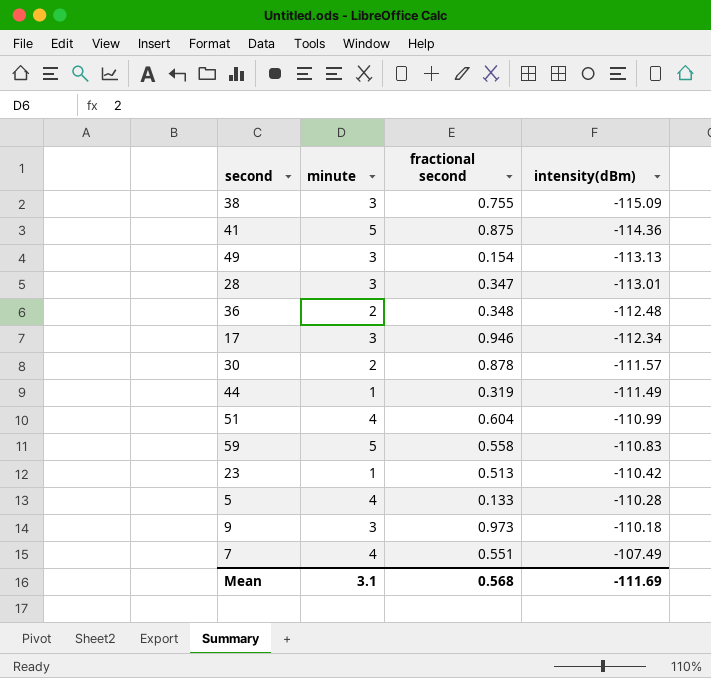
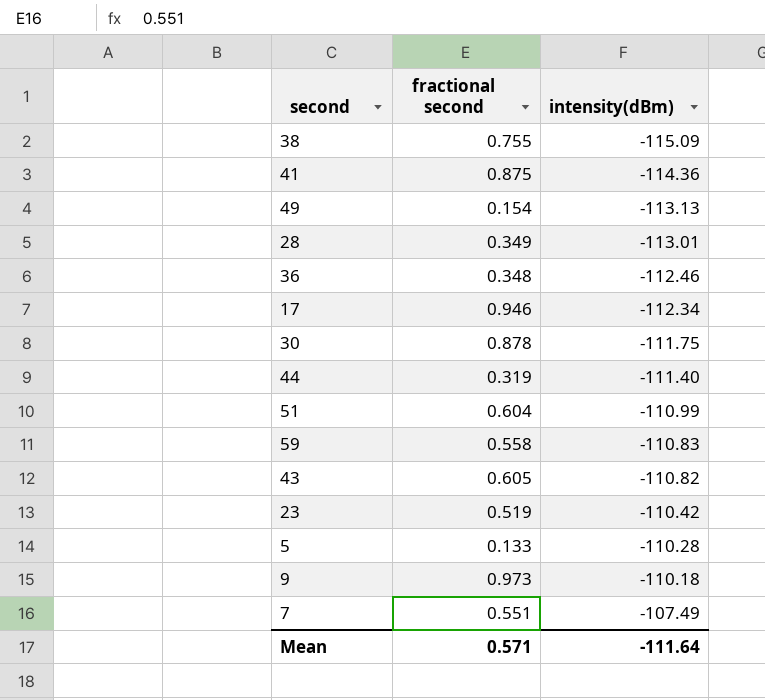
column minute | position: 2 -> none
28 | fractional second: 0.347 -> 0.349
36 | intensity(dBm): -112.48 -> -112.46
30 | intensity(dBm): -111.57 -> -111.75
44 | intensity(dBm): -111.49 -> -111.40
row 43: none -> 0.605 | -110.82
23 | fractional second: 0.513 -> 0.519
Mean | fractional second: 0.568 -> 0.571
Mean | intensity(dBm): -111.69 -> -111.64

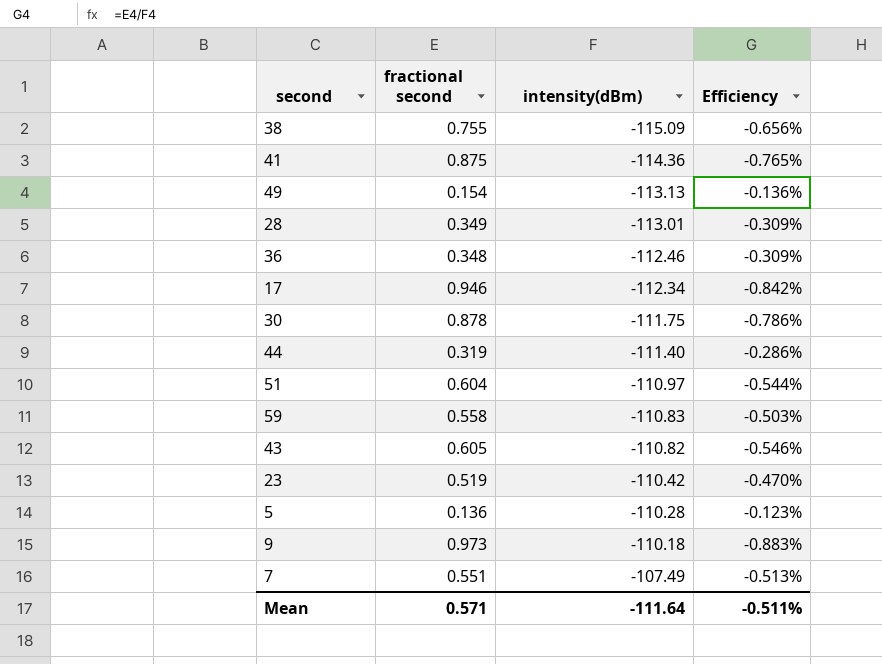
column Efficiency | formula: none -> [fractional second] / [intensity(dBm)]
51 | intensity(dBm): -110.99 -> -110.97
5 | fractional second: 0.133 -> 0.136

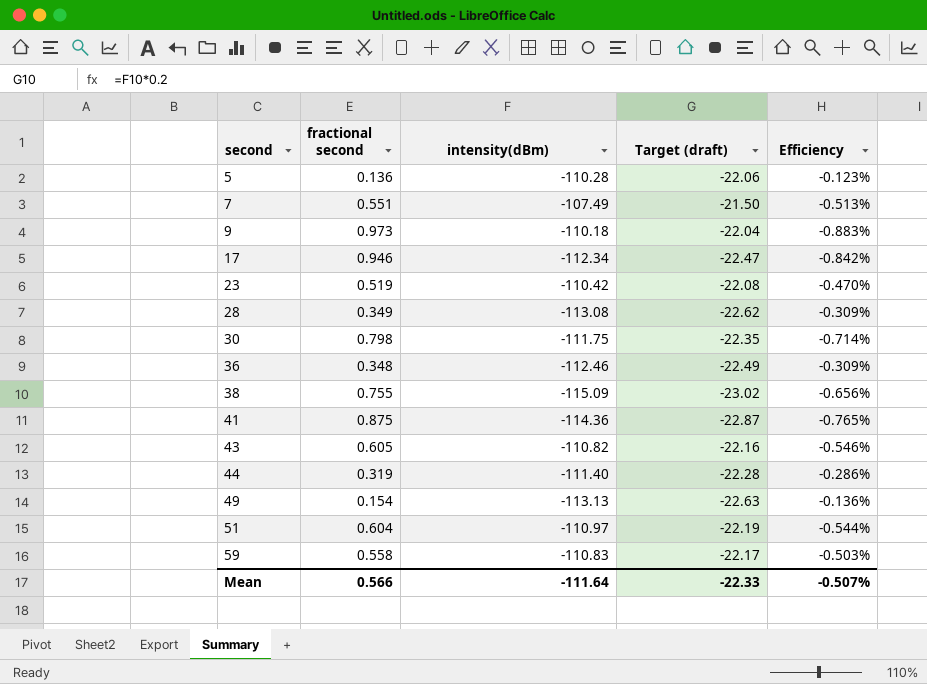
row order: intensity(dBm) ascending -> second ascending
column Target (draft) | formula: none -> [intensity(dBm)] * 0.2
28 | intensity(dBm): -113.01 -> -113.08
30 | fractional second: 0.878 -> 0.798
30 | Efficiency: -0.786% -> -0.714%
Mean | fractional second: 0.571 -> 0.566
Mean | Efficiency: -0.511% -> -0.507%

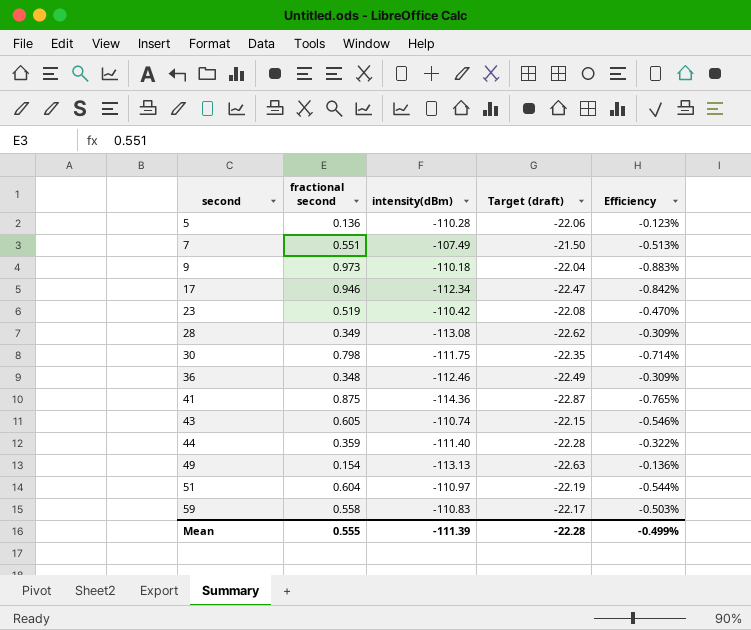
row 38: 0.755 | -115.09 | -23.02 | -0.656% -> none
43 | intensity(dBm): -110.82 -> -110.74
43 | Target (draft): -22.16 -> -22.15
44 | fractional second: 0.319 -> 0.359
44 | Efficiency: -0.286% -> -0.322%
Mean | fractional second: 0.566 -> 0.555
Mean | intensity(dBm): -111.64 -> -111.39
Mean | Target (draft): -22.33 -> -22.28
Mean | Efficiency: -0.507% -> -0.499%

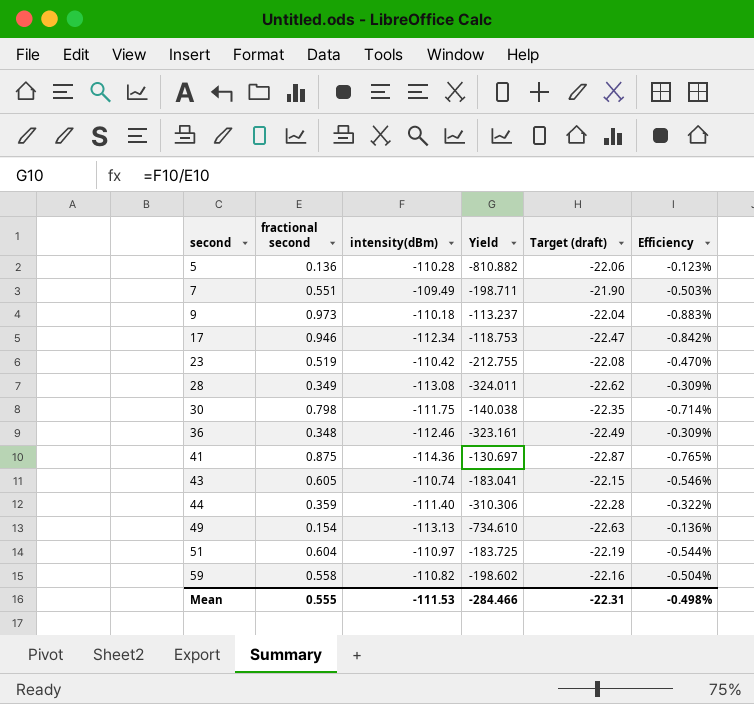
column Yield | formula: none -> [intensity(dBm)] / [fractional second]
7 | intensity(dBm): -107.49 -> -109.49
7 | Target (draft): -21.50 -> -21.90
7 | Efficiency: -0.513% -> -0.503%
59 | intensity(dBm): -110.83 -> -110.82
59 | Target (draft): -22.17 -> -22.16
59 | Efficiency: -0.503% -> -0.504%
Mean | intensity(dBm): -111.39 -> -111.53
Mean | Target (draft): -22.28 -> -22.31
Mean | Efficiency: -0.499% -> -0.498%

